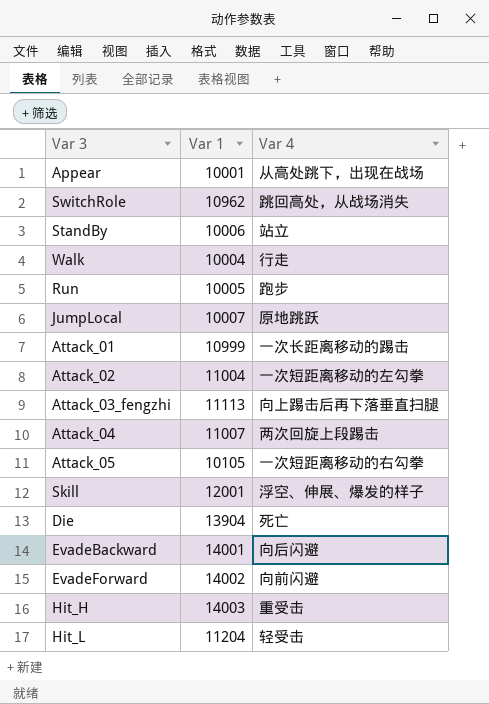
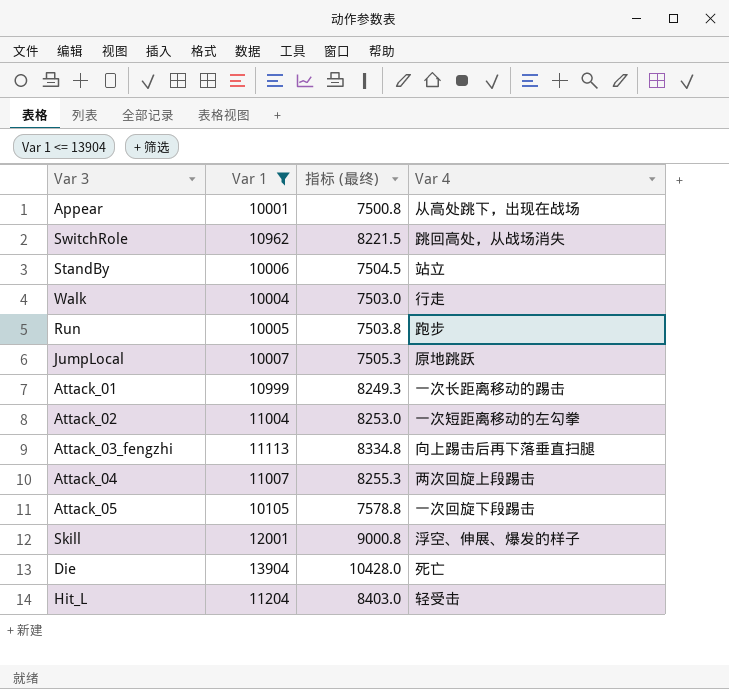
filter: none -> Var 1 <= 13904
column 指标 (最终) | formula: none -> [Var 1] * 0.75
Attack_05 | Var 4: 一次短距离移动的右勾拳 -> 一次回旋下段踢击

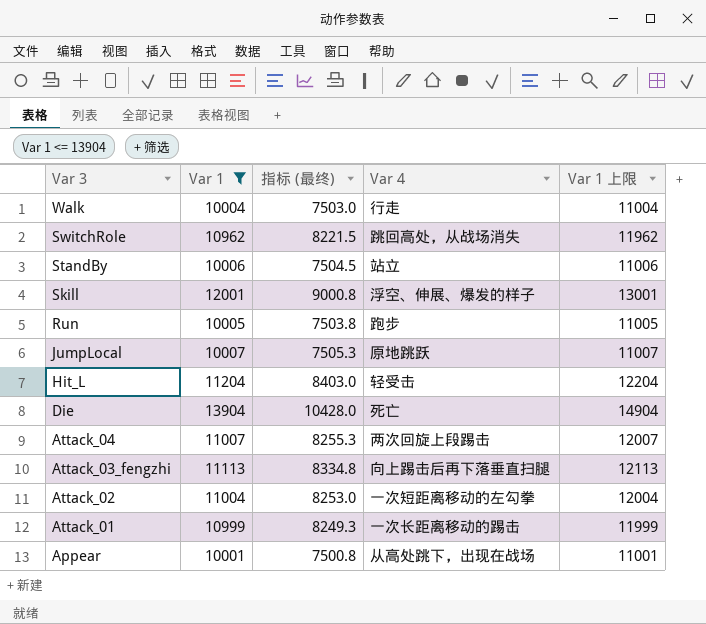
row order: none -> Var 3 descending
column Var 1 上限 | formula: none -> [Var 1] + 1000
row Attack_05: 10105 | 7578.8 | 一次回旋下段踢击 -> none

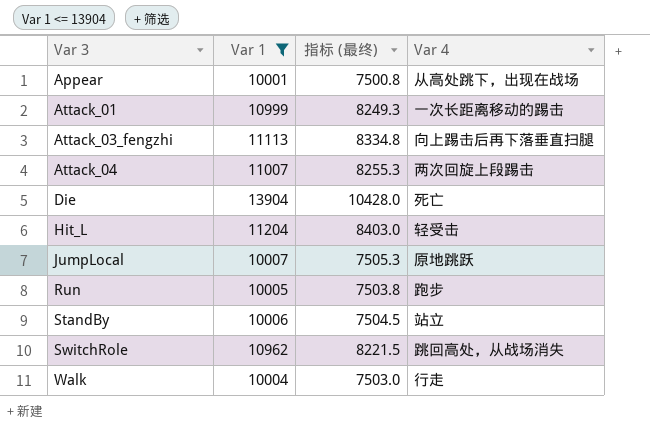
row order: Var 3 descending -> Var 3 ascending
column Var 1 上限 | formula: [Var 1] + 1000 -> none
row Skill: 12001 | 9000.8 | 浮空、伸展、爆发的样子 | 13001 -> none
row Attack_02: 11004 | 8253.0 | 一次短距离移动的左勾拳 | 12004 -> none

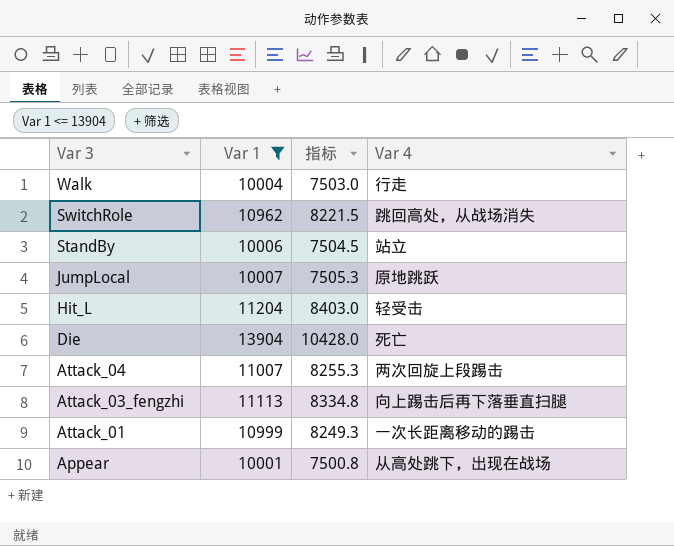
row order: Var 3 ascending -> Var 3 descending
column name: 指标 (最终) -> 指标
row Run: 10005 | 7503.8 | 跑步 -> none

